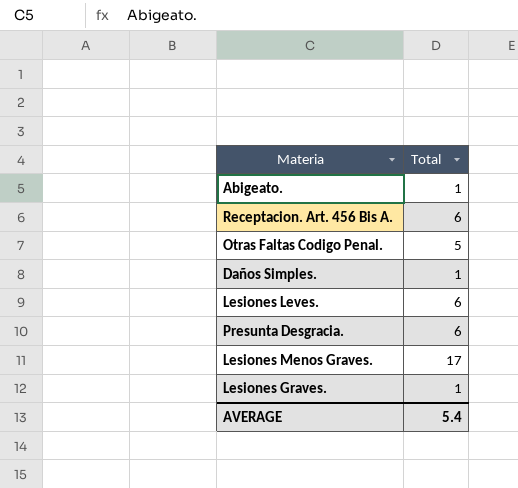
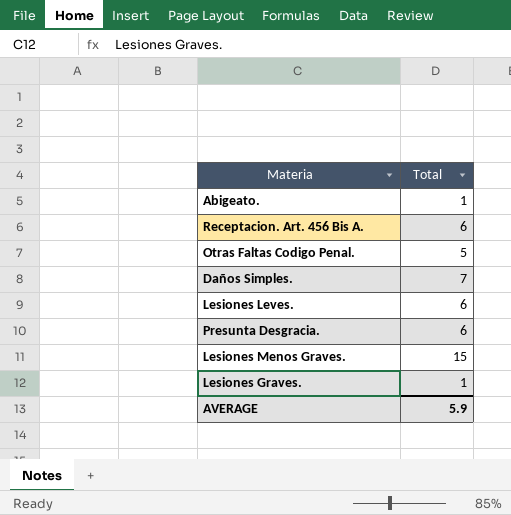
Daños Simples. | Total: 1 -> 7
Lesiones Menos Graves. | Total: 17 -> 15
AVERAGE | Total: 5.4 -> 5.9

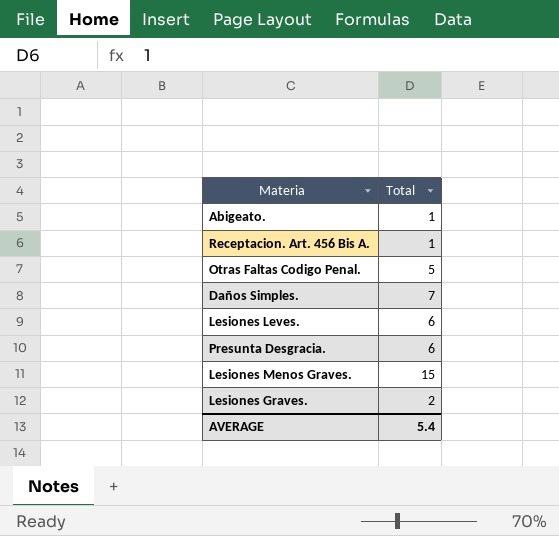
Receptacion. Art. 456 Bis A. | Total: 6 -> 1
Lesiones Graves. | Total: 1 -> 2
AVERAGE | Total: 5.9 -> 5.4

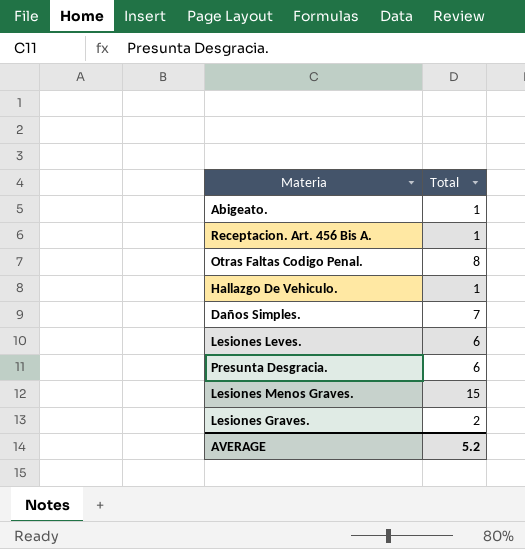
Otras Faltas Codigo Penal. | Total: 5 -> 8
row Hallazgo De Vehiculo.: none -> 1
AVERAGE | Total: 5.4 -> 5.2

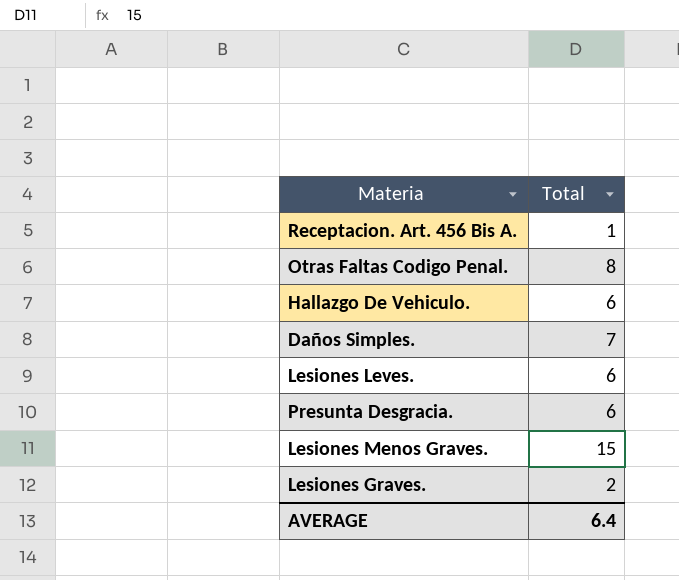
row Abigeato.: 1 -> none
Hallazgo De Vehiculo. | Total: 1 -> 6
AVERAGE | Total: 5.2 -> 6.4

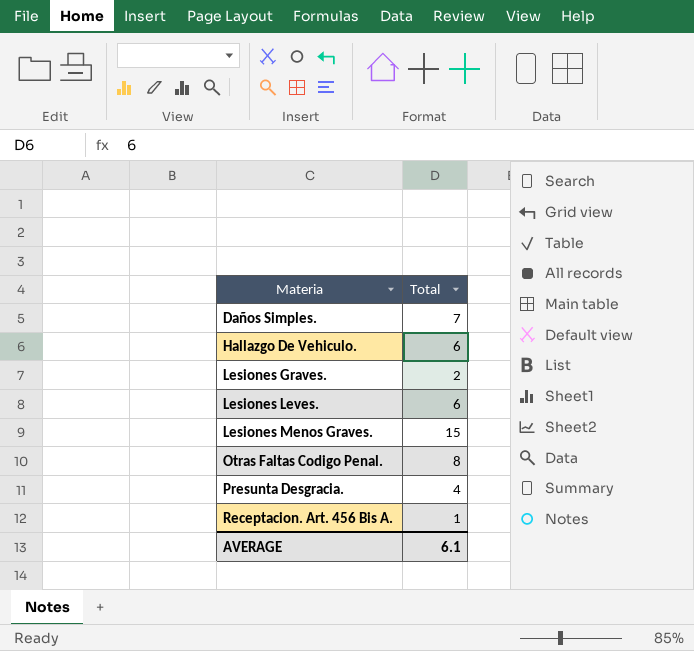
row order: none -> Materia ascending
Presunta Desgracia. | Total: 6 -> 4
AVERAGE | Total: 6.4 -> 6.1

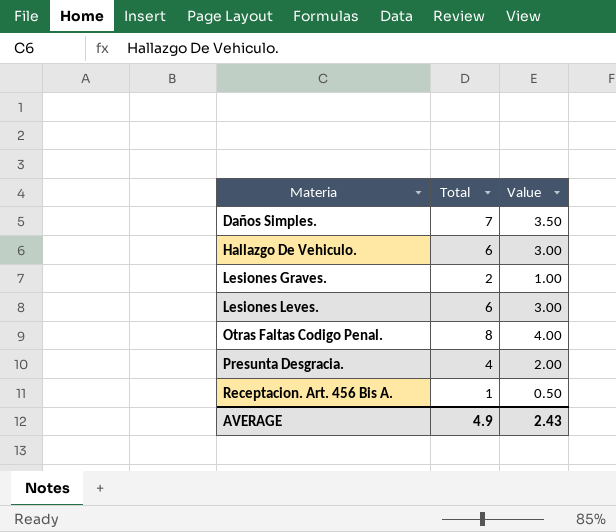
column Value | formula: none -> [Total] * 0.5
row Lesiones Menos Graves.: 15 -> none
AVERAGE | Total: 6.1 -> 4.9

